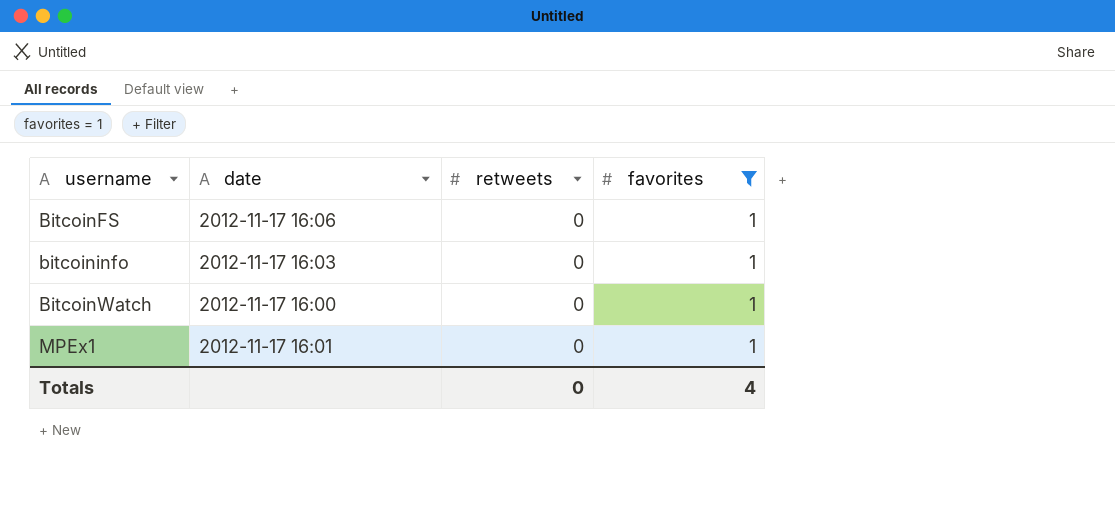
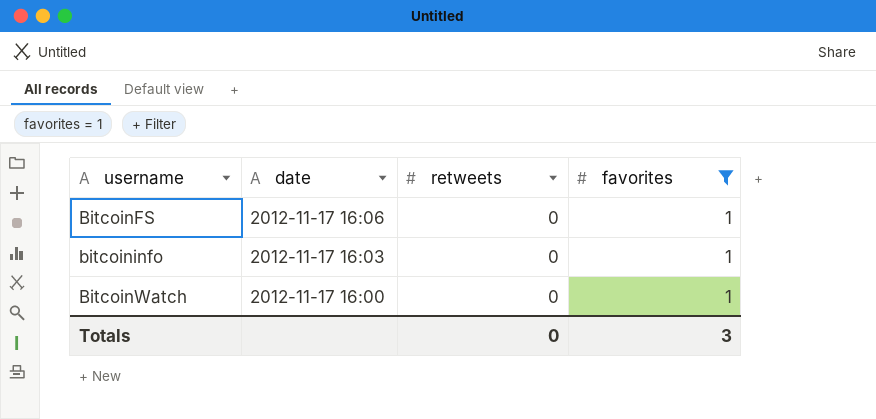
row MPEx1: 2012-11-17 16:01 | 0 | 1 -> none
Totals | favorites: 4 -> 3

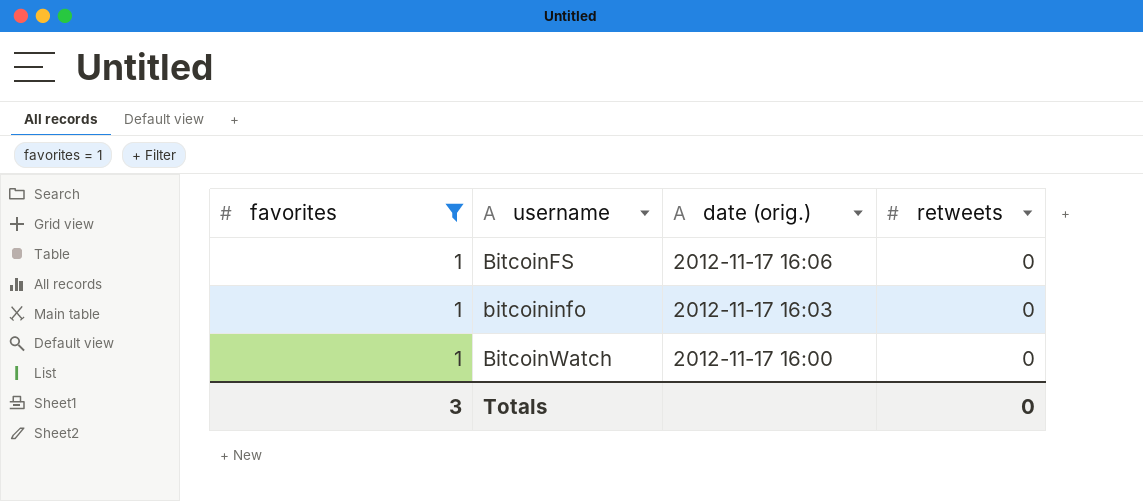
column favorites | position: 4 -> 1
column name: date -> date (orig.)

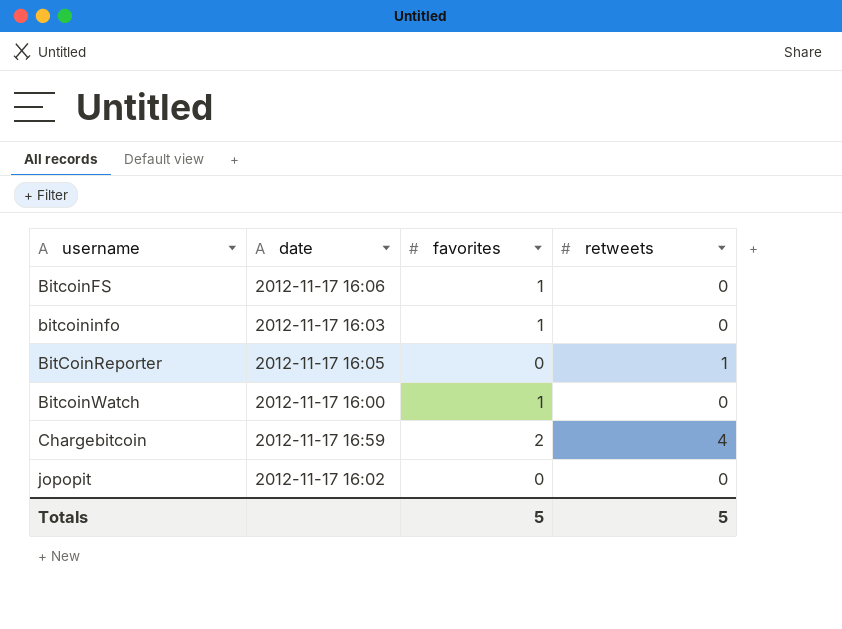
filter: favorites = 1 -> none
column name: date (orig.) -> date
column favorites | position: 1 -> 3
Totals | favorites: 3 -> 5
Totals | retweets: 0 -> 5

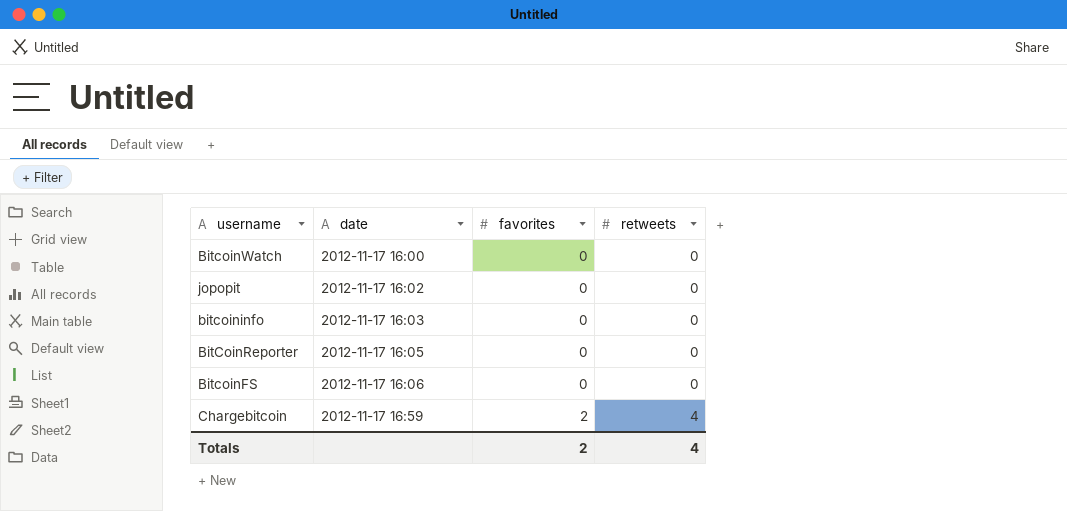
row order: username ascending -> date ascending
BitcoinWatch | favorites: 1 -> 0
bitcoininfo | favorites: 1 -> 0
BitCoinReporter | retweets: 1 -> 0
BitcoinFS | favorites: 1 -> 0
Totals | favorites: 5 -> 2
Totals | retweets: 5 -> 4

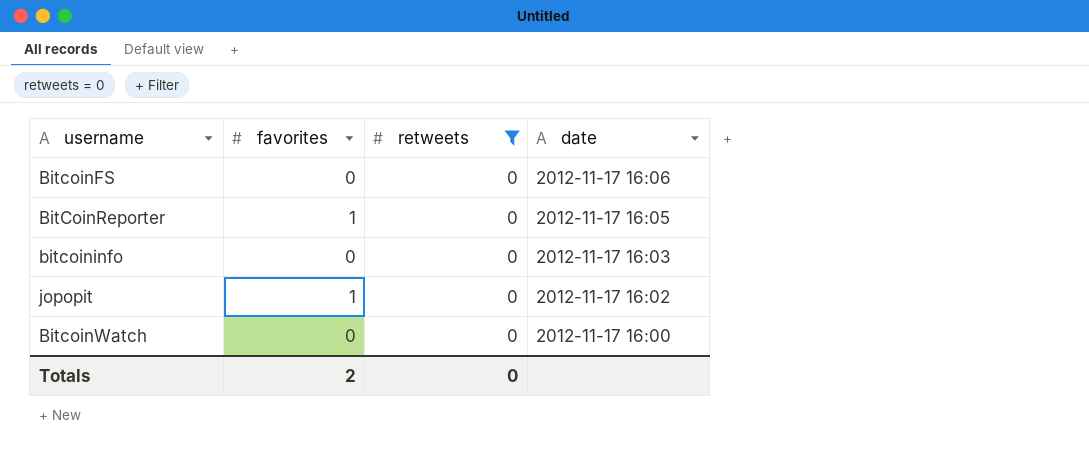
filter: none -> retweets = 0
row order: date ascending -> date descending
column date | position: 2 -> 4
BitCoinReporter | favorites: 0 -> 1
jopopit | favorites: 0 -> 1
Totals | retweets: 4 -> 0

